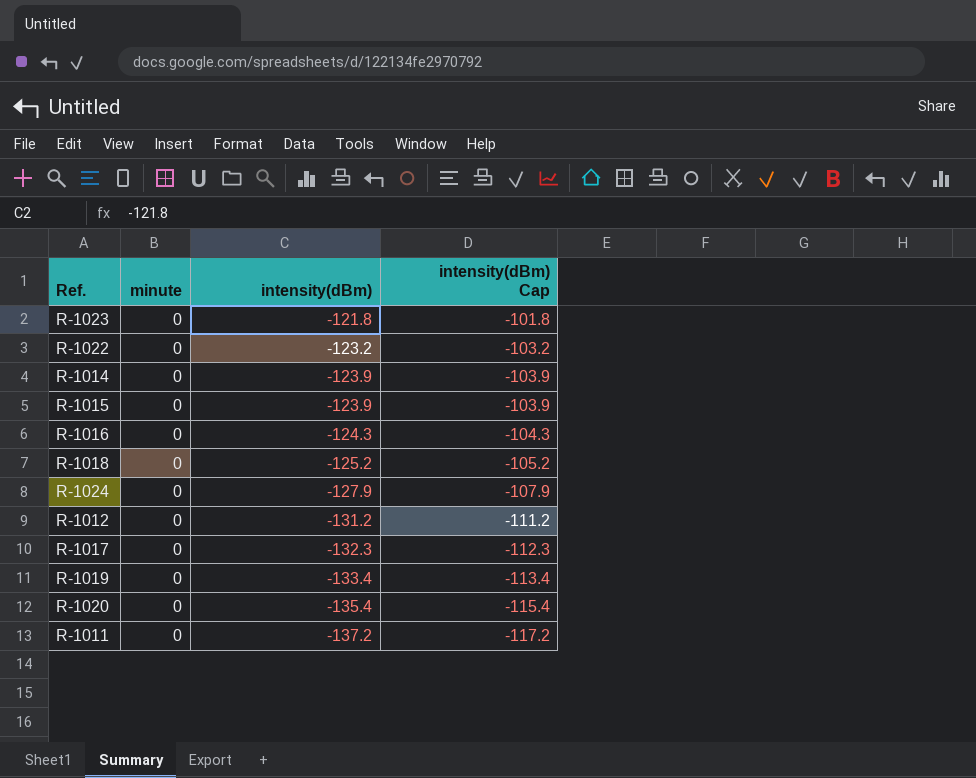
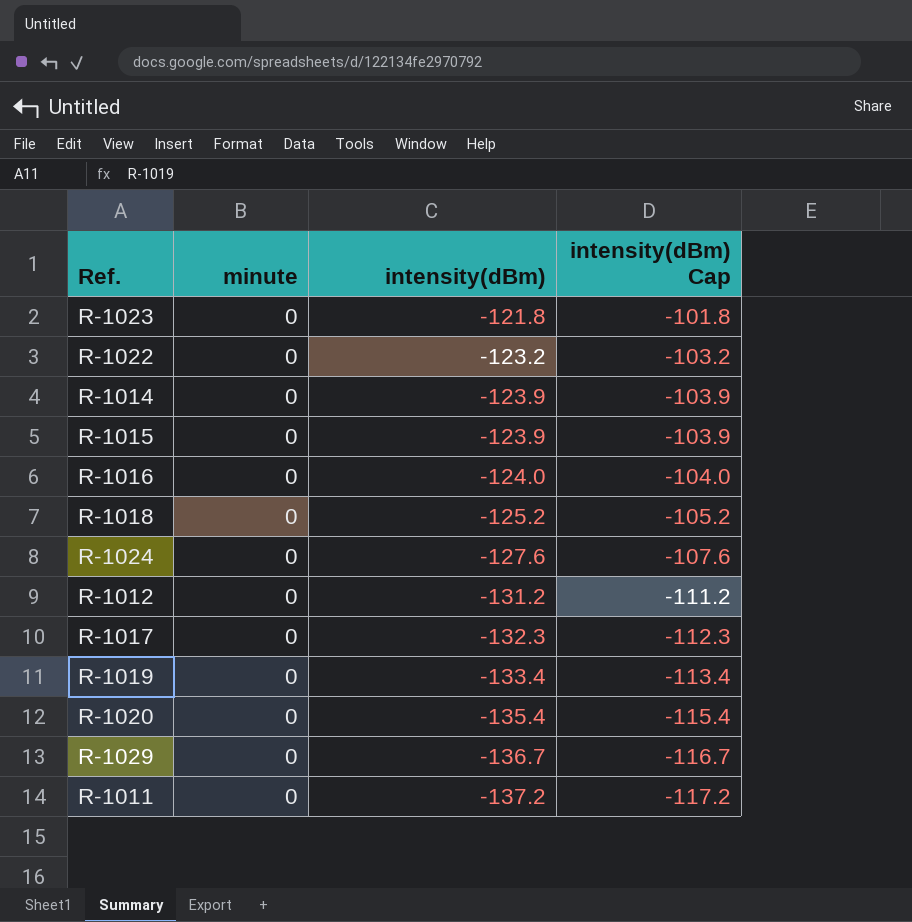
R-1016 | intensity(dBm): -124.3 -> -124.0
R-1016 | intensity(dBm) Cap: -104.3 -> -104.0
R-1024 | intensity(dBm): -127.9 -> -127.6
R-1024 | intensity(dBm) Cap: -107.9 -> -107.6
row R-1029: none -> 0 | -136.7 | -116.7

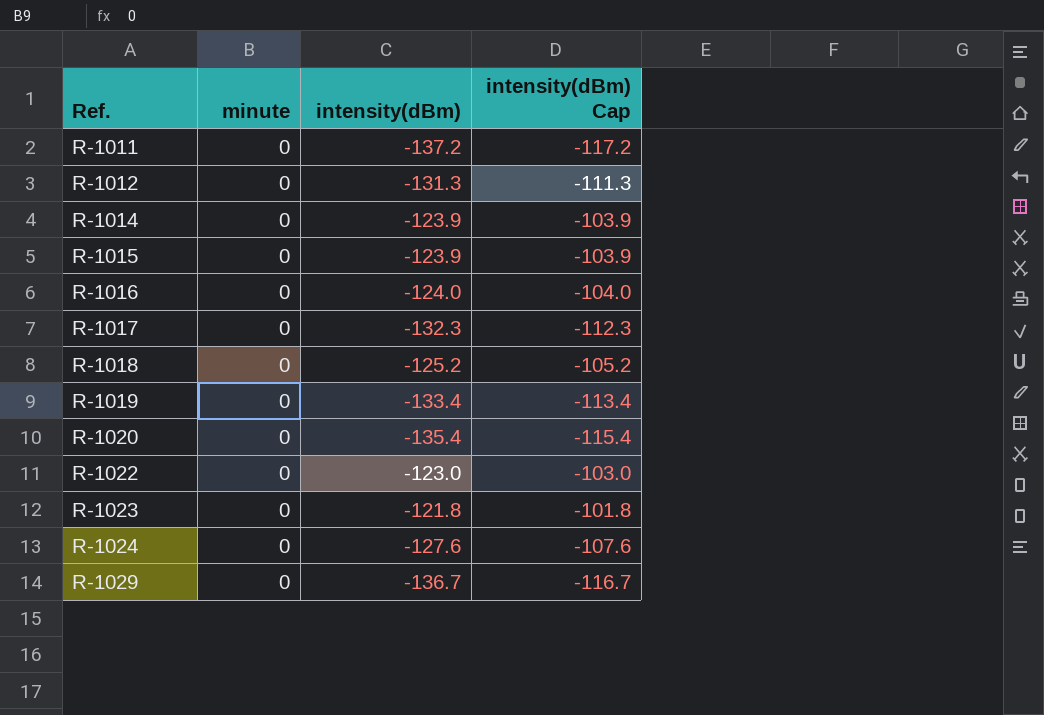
row order: intensity(dBm) descending -> Ref. ascending
R-1012 | intensity(dBm): -131.2 -> -131.3
R-1012 | intensity(dBm) Cap: -111.2 -> -111.3
R-1022 | intensity(dBm): -123.2 -> -123.0
R-1022 | intensity(dBm) Cap: -103.2 -> -103.0

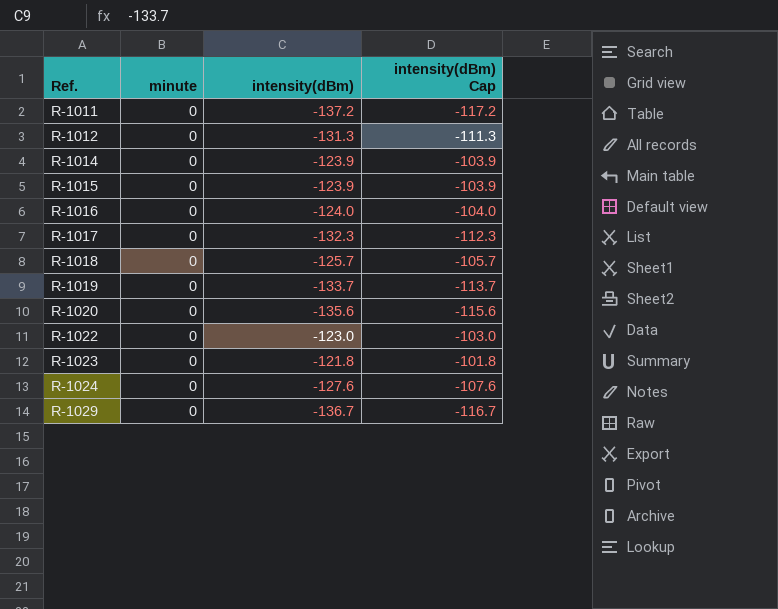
R-1018 | intensity(dBm): -125.2 -> -125.7
R-1018 | intensity(dBm) Cap: -105.2 -> -105.7
R-1019 | intensity(dBm): -133.4 -> -133.7
R-1019 | intensity(dBm) Cap: -113.4 -> -113.7
R-1020 | intensity(dBm): -135.4 -> -135.6
R-1020 | intensity(dBm) Cap: -115.4 -> -115.6

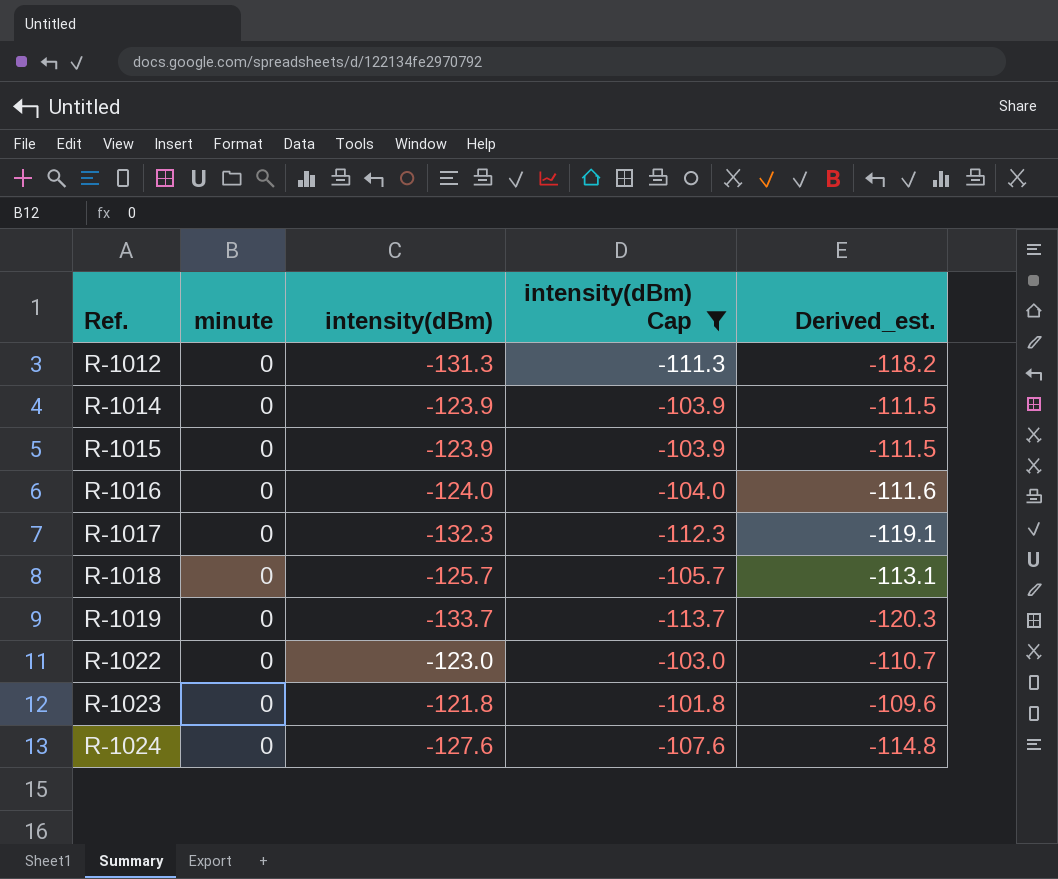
filter: none -> intensity(dBm) Cap >= -113.7
column Derived_est. | formula: none -> [intensity(dBm)] * 0.9

